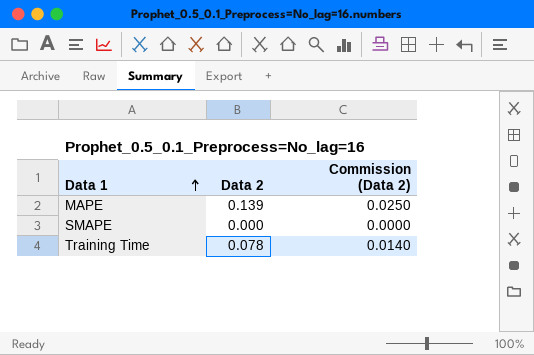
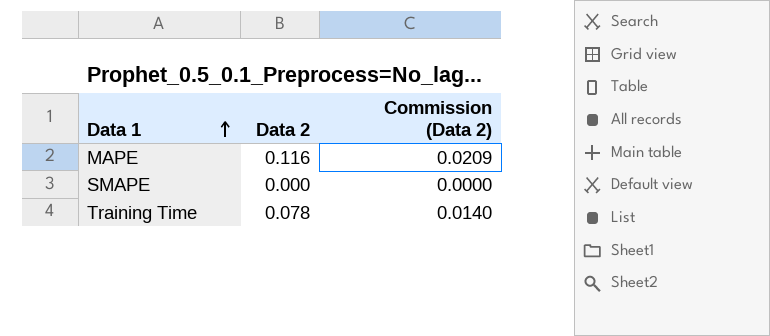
MAPE | Data 2: 0.139 -> 0.116
MAPE | Commission (Data 2): 0.0250 -> 0.0209

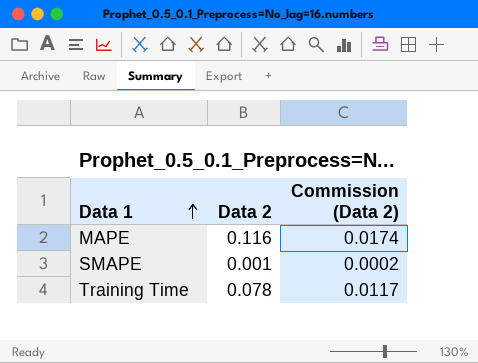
column Commission (Data 2) | formula: [Data 2] * 0.18 -> [Data 2] * 0.15
SMAPE | Data 2: 0.000 -> 0.001

